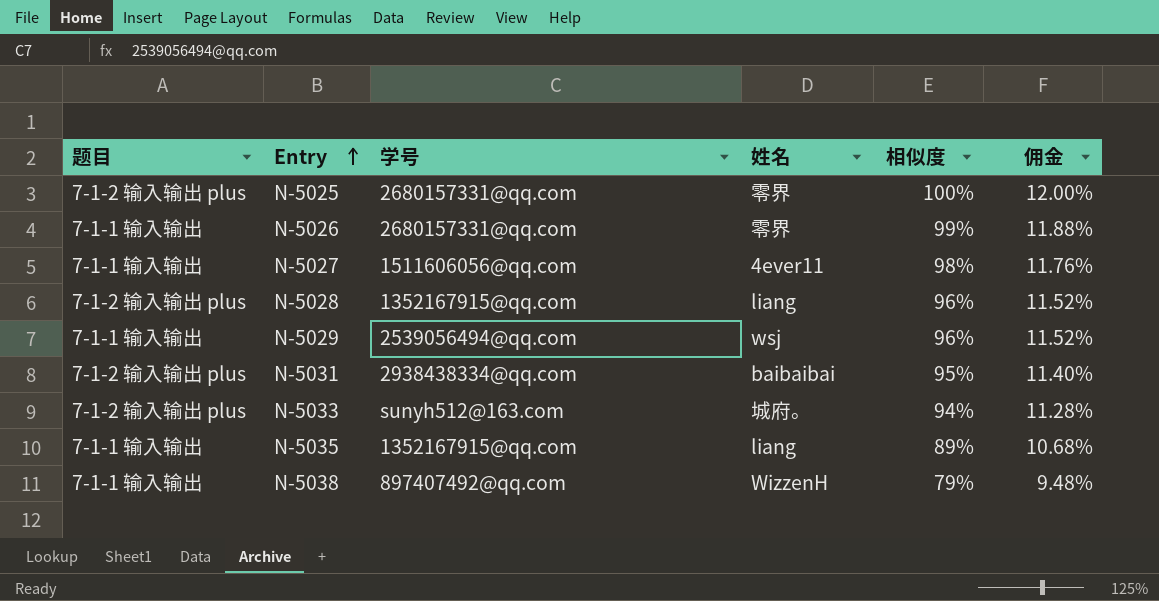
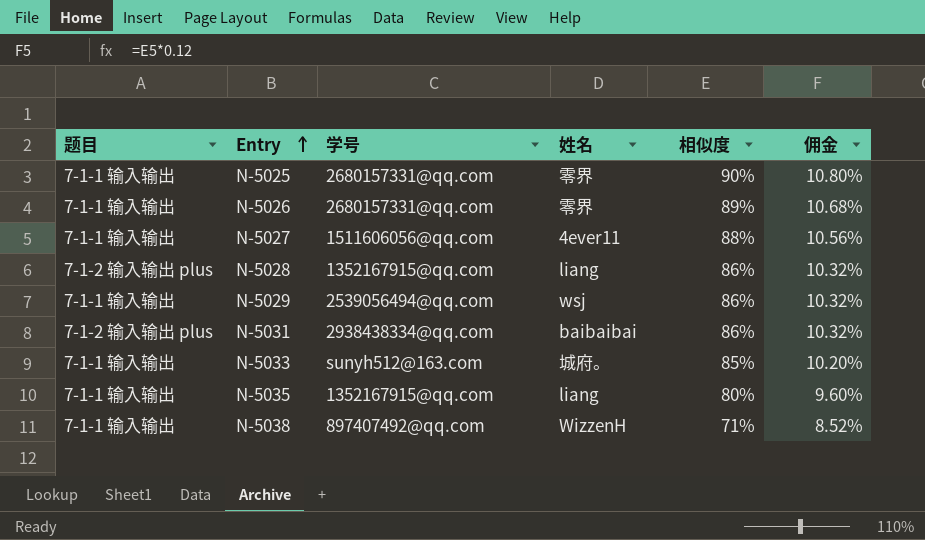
N-5025 | 题目: 7-1-2 输入输出 plus -> 7-1-1 输入输出
N-5025 | 相似度: 100% -> 90%
N-5025 | 佣金: 12.00% -> 10.80%
N-5026 | 相似度: 99% -> 89%
N-5026 | 佣金: 11.88% -> 10.68%
N-5027 | 相似度: 98% -> 88%
N-5027 | 佣金: 11.76% -> 10.56%
N-5028 | 相似度: 96% -> 86%
N-5028 | 佣金: 11.52% -> 10.32%
N-5029 | 相似度: 96% -> 86%
N-5029 | 佣金: 11.52% -> 10.32%
N-5031 | 相似度: 95% -> 86%
N-5031 | 佣金: 11.40% -> 10.32%
N-5033 | 题目: 7-1-2 输入输出 plus -> 7-1-1 输入输出
N-5033 | 相似度: 94% -> 85%
N-5033 | 佣金: 11.28% -> 10.20%
N-5035 | 相似度: 89% -> 80%
N-5035 | 佣金: 10.68% -> 9.60%
N-5038 | 相似度: 79% -> 71%
N-5038 | 佣金: 9.48% -> 8.52%

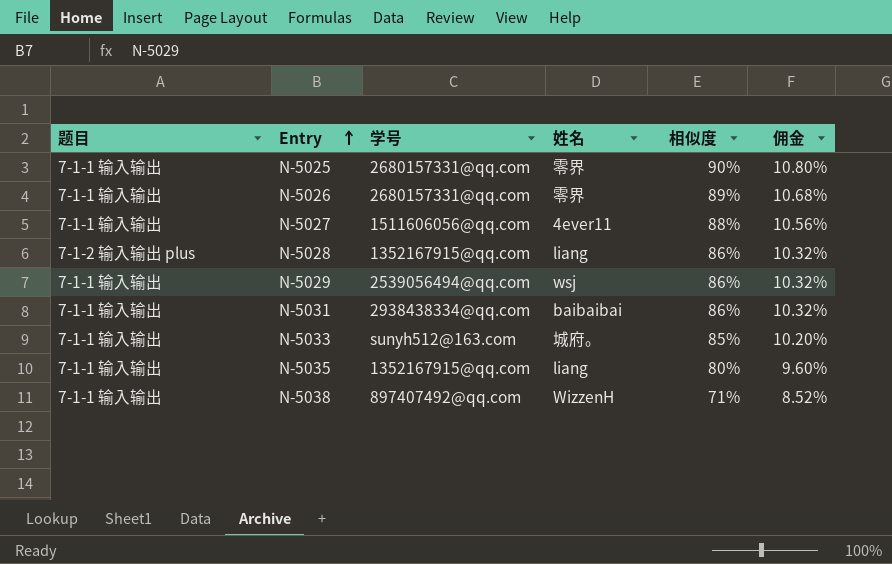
N-5031 | 题目: 7-1-2 输入输出 plus -> 7-1-1 输入输出

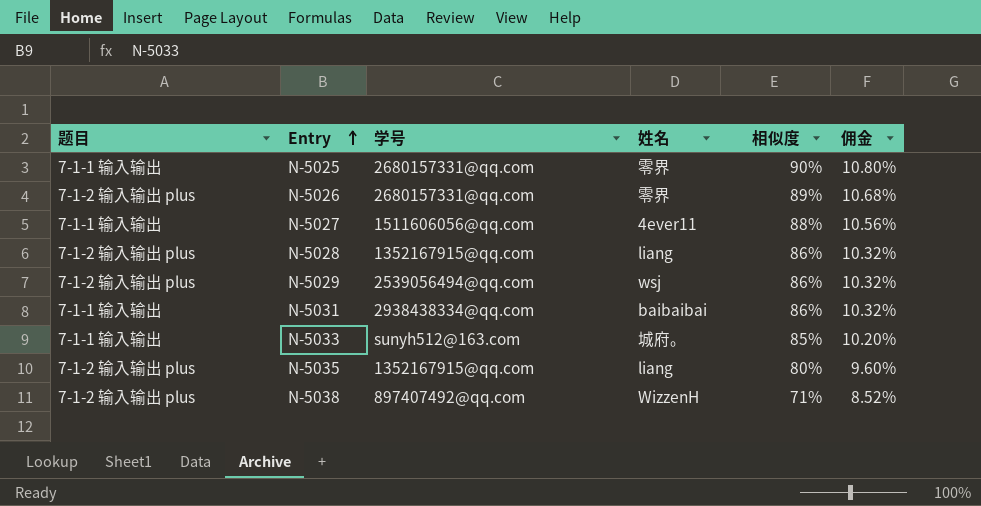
N-5026 | 题目: 7-1-1 输入输出 -> 7-1-2 输入输出 plus
N-5029 | 题目: 7-1-1 输入输出 -> 7-1-2 输入输出 plus
N-5035 | 题目: 7-1-1 输入输出 -> 7-1-2 输入输出 plus
N-5038 | 题目: 7-1-1 输入输出 -> 7-1-2 输入输出 plus

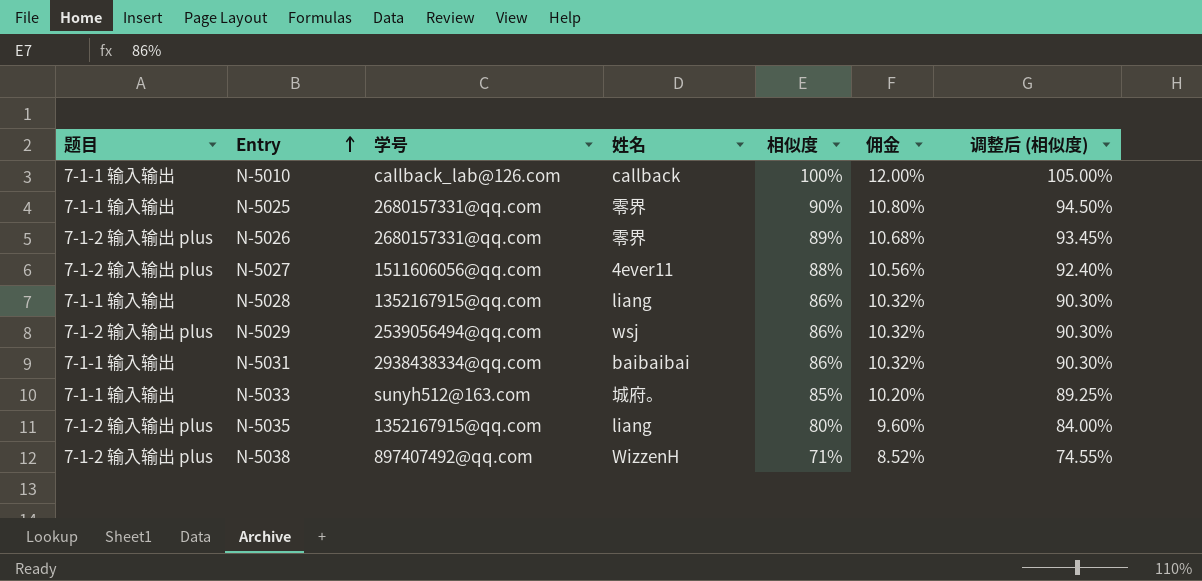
column 调整后 (相似度) | formula: none -> [相似度] * 1.05
row N-5010: none -> 7-1-1 输入输出 | callback_lab@126.com | callback | 100% | 12.00% | 105.00%
N-5027 | 题目: 7-1-1 输入输出 -> 7-1-2 输入输出 plus
N-5028 | 题目: 7-1-2 输入输出 plus -> 7-1-1 输入输出

